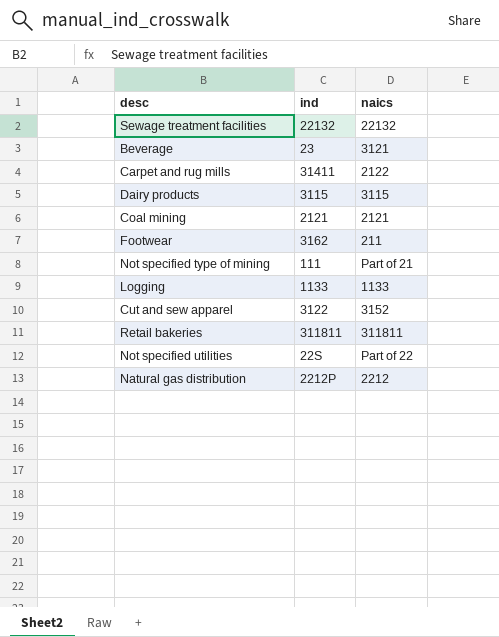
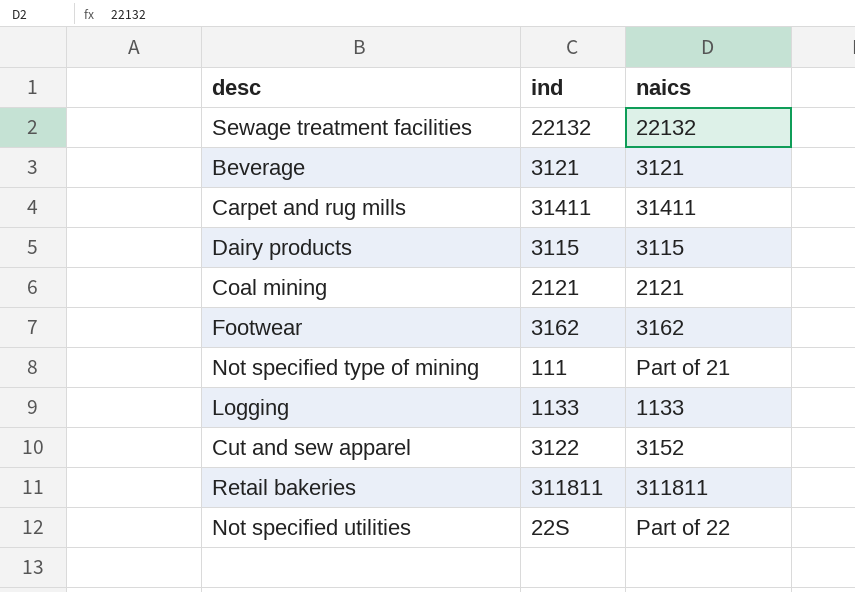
row Natural gas distribution: 2212P | 2212 -> none
Beverage | ind: 23 -> 3121
Carpet and rug mills | naics: 2122 -> 31411
Footwear | naics: 211 -> 3162

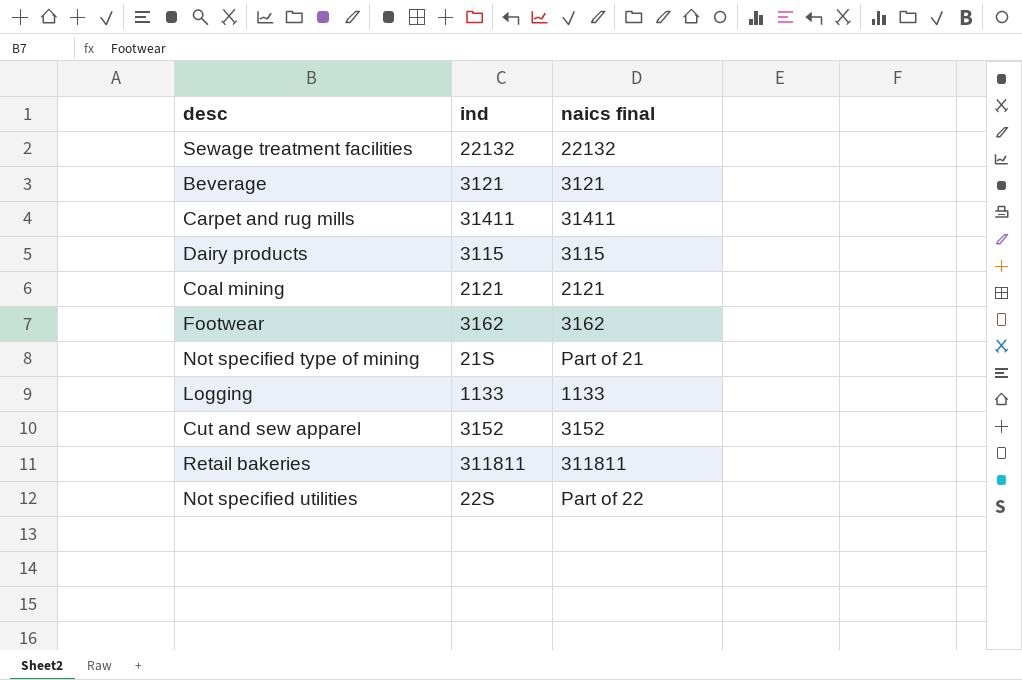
column name: naics -> naics final
Not specified type of mining | ind: 111 -> 21S
Cut and sew apparel | ind: 3122 -> 3152

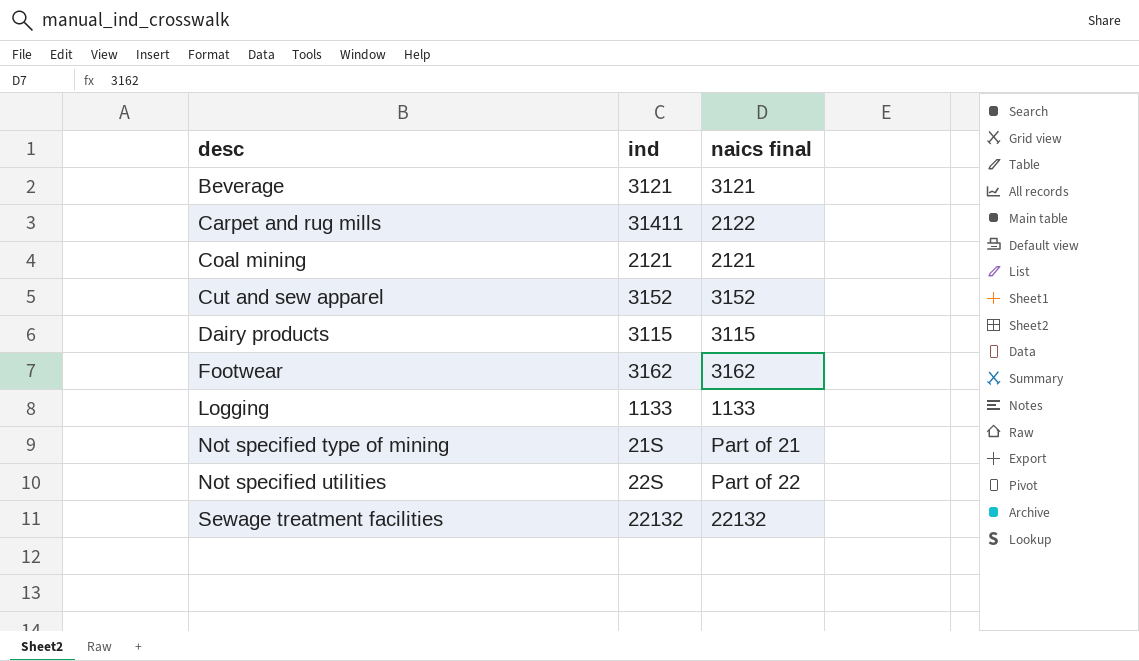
row order: none -> desc ascending
row Retail bakeries: 311811 | 311811 -> none
Carpet and rug mills | naics final: 31411 -> 2122

